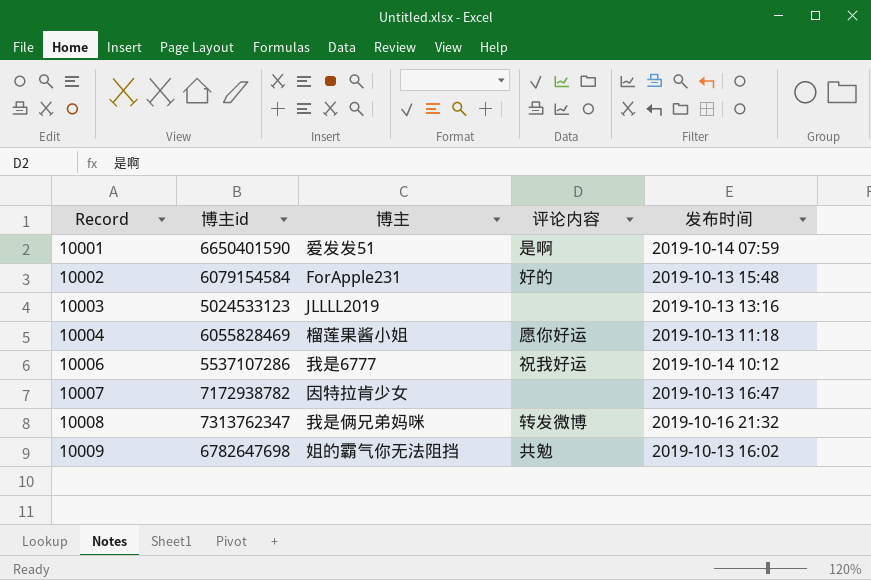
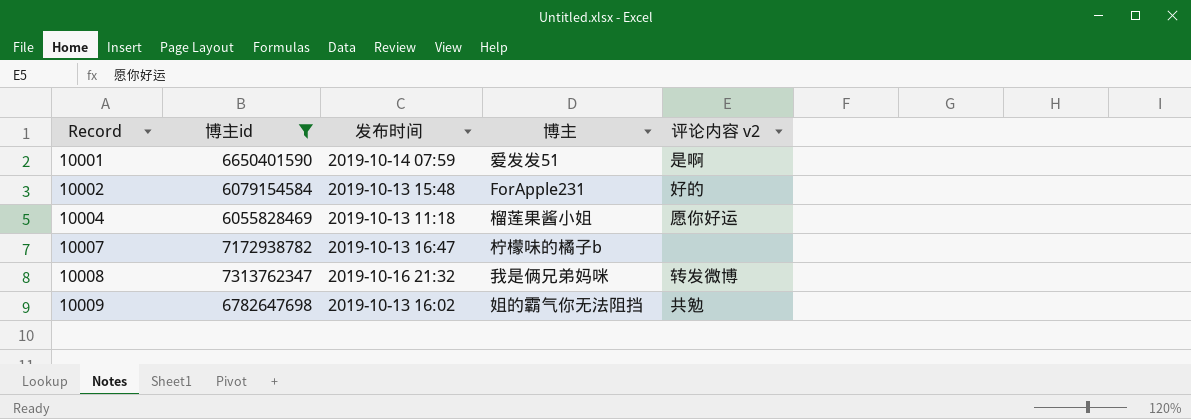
filter: none -> 博主id >= 6055828469
column 发布时间 | position: 5 -> 3
column name: 评论内容 -> 评论内容 v2
10007 | 博主: 因特拉肯少女 -> 柠檬味的橘子b

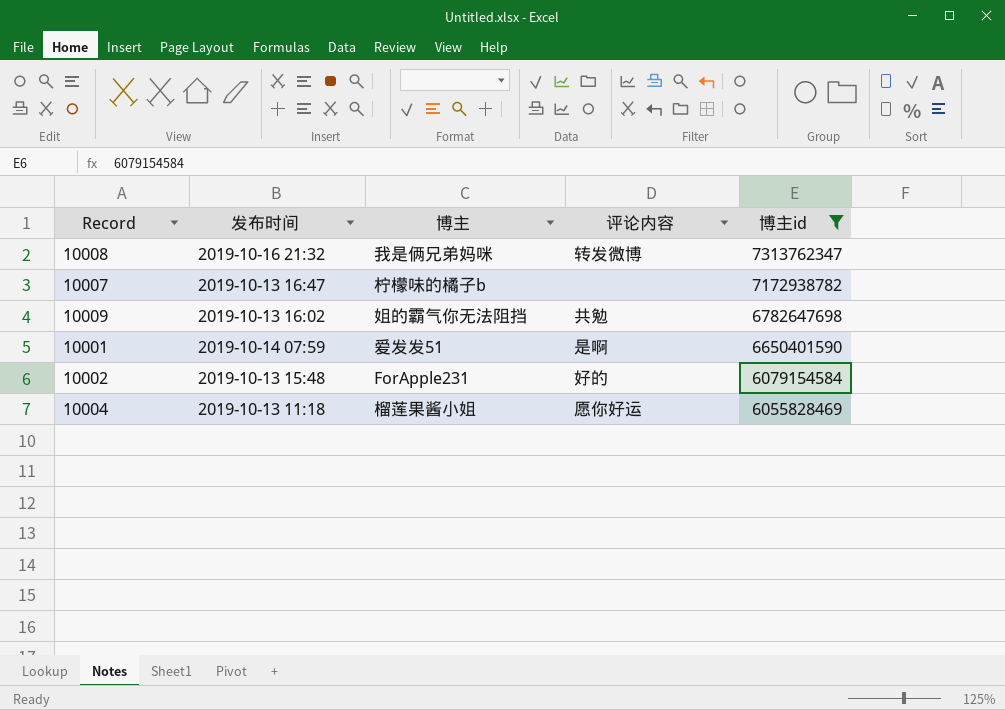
row order: Record ascending -> 博主id descending
column name: 评论内容 v2 -> 评论内容
column 博主id | position: 2 -> 5

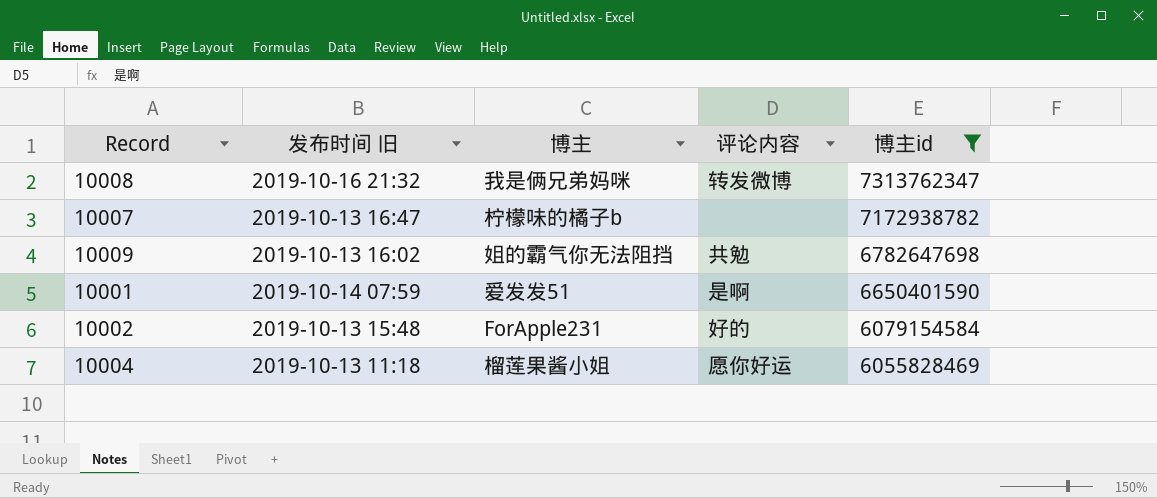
column name: 发布时间 -> 发布时间 旧

